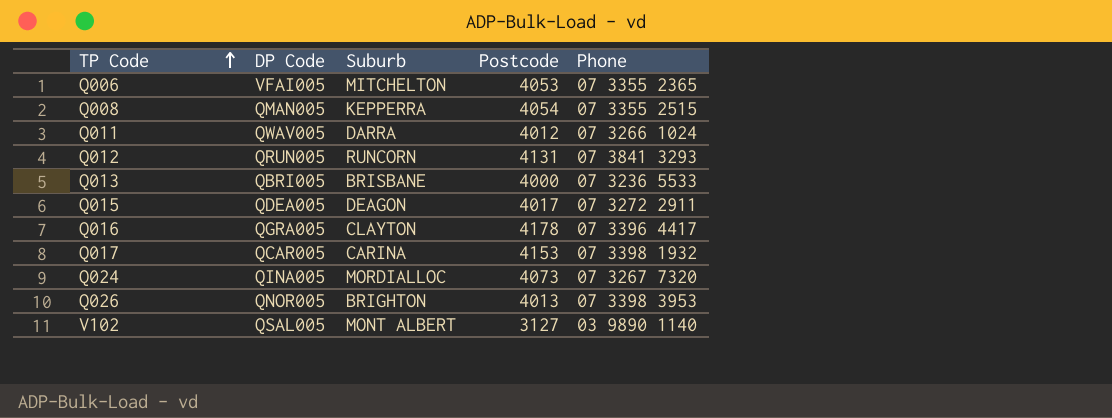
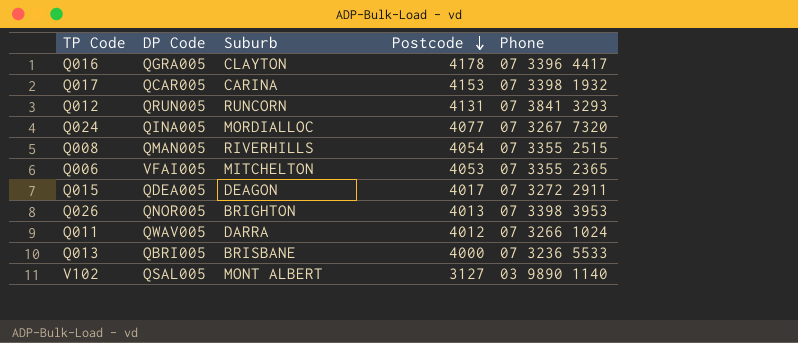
row order: TP Code ascending -> Postcode descending
Q024 | Postcode: 4073 -> 4077
Q008 | Suburb: KEPPERRA -> RIVERHILLS

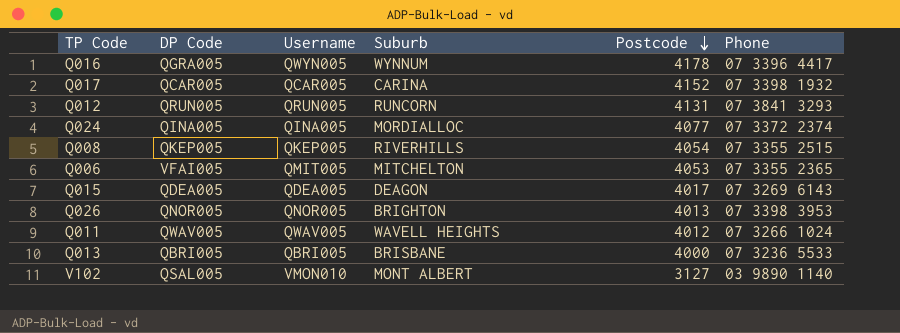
column Username | position: none -> 3
Q016 | Suburb: CLAYTON -> WYNNUM
Q017 | Postcode: 4153 -> 4152
Q024 | Phone: 07 3267 7320 -> 07 3372 2374
Q008 | DP Code: QMAN005 -> QKEP005
Q015 | Phone: 07 3272 2911 -> 07 3269 6143
Q011 | Suburb: DARRA -> WAVELL HEIGHTS

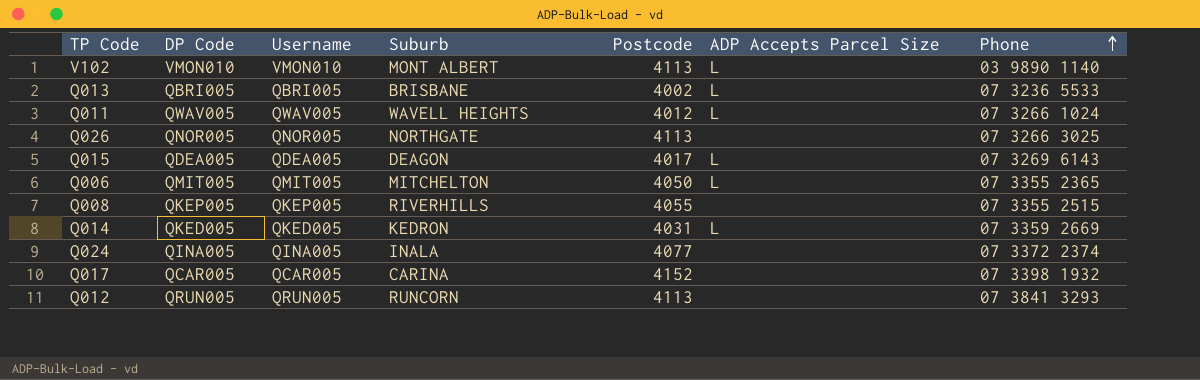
row order: Postcode descending -> Phone ascending
column ADP Accepts Parcel Size | position: none -> 6
row Q016: QGRA005 | QWYN005 | WYNNUM | 4178 | 07 3396 4417 -> none
V102 | DP Code: QSAL005 -> VMON010
V102 | Postcode: 3127 -> 4113
Q013 | Postcode: 4000 -> 4002
Q026 | Suburb: BRIGHTON -> NORTHGATE
Q026 | Postcode: 4013 -> 4113
Q026 | Phone: 07 3398 3953 -> 07 3266 3025
Q006 | DP Code: VFAI005 -> QMIT005
Q006 | Postcode: 4053 -> 4050
Q008 | Postcode: 4054 -> 4055
row Q014: none -> QKED005 | QKED005 | KEDRON | 4031 | L | 07 3359 2669
Q024 | Suburb: MORDIALLOC -> INALA
Q012 | Postcode: 4131 -> 4113

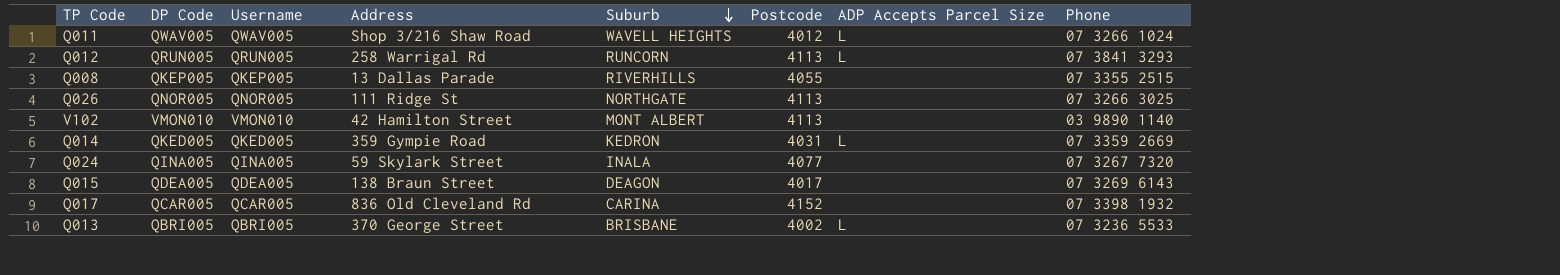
row order: Phone ascending -> Suburb descending
column Address | position: none -> 4
row Q006: QMIT005 | QMIT005 | MITCHELTON | 4050 | L | 07 3355 2365 -> none
Q012 | ADP Accepts Parcel Size: none -> L
V102 | ADP Accepts Parcel Size: L -> none
Q024 | Phone: 07 3372 2374 -> 07 3267 7320
Q015 | ADP Accepts Parcel Size: L -> none

